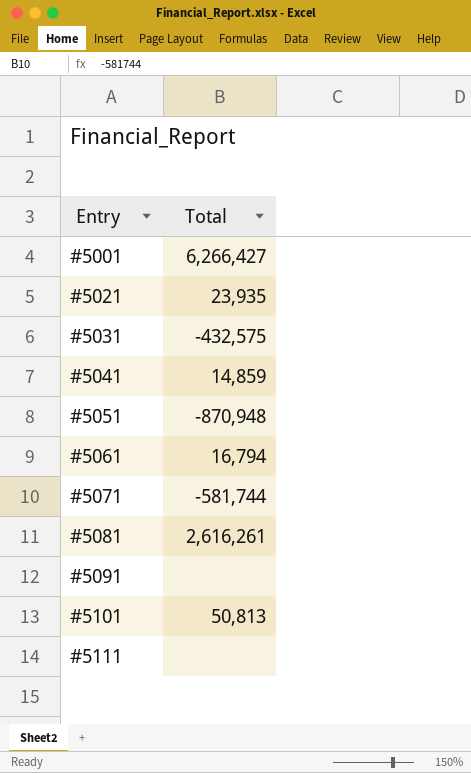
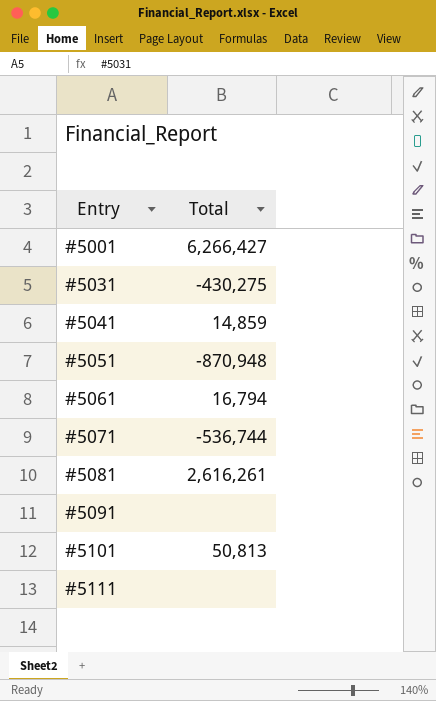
row #5021: 23,935 -> none
#5031 | Total: -432,575 -> -430,275
#5071 | Total: -581,744 -> -536,744

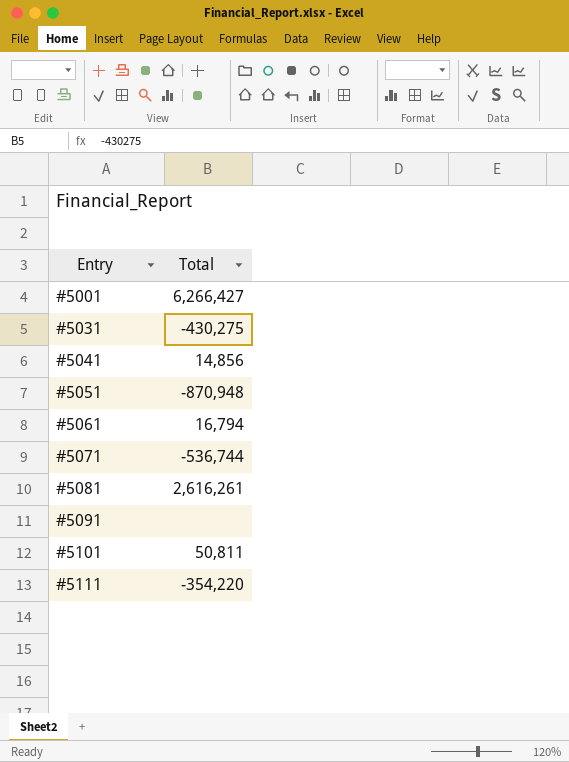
#5041 | Total: 14,859 -> 14,856
#5101 | Total: 50,813 -> 50,811
#5111 | Total: none -> -354,220

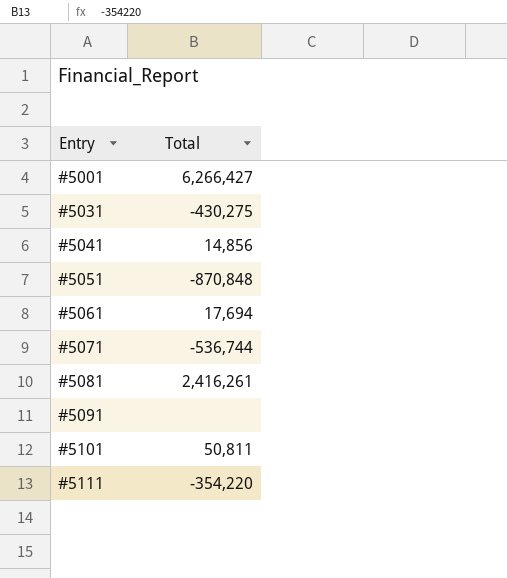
#5051 | Total: -870,948 -> -870,848
#5061 | Total: 16,794 -> 17,694
#5081 | Total: 2,616,261 -> 2,416,261

